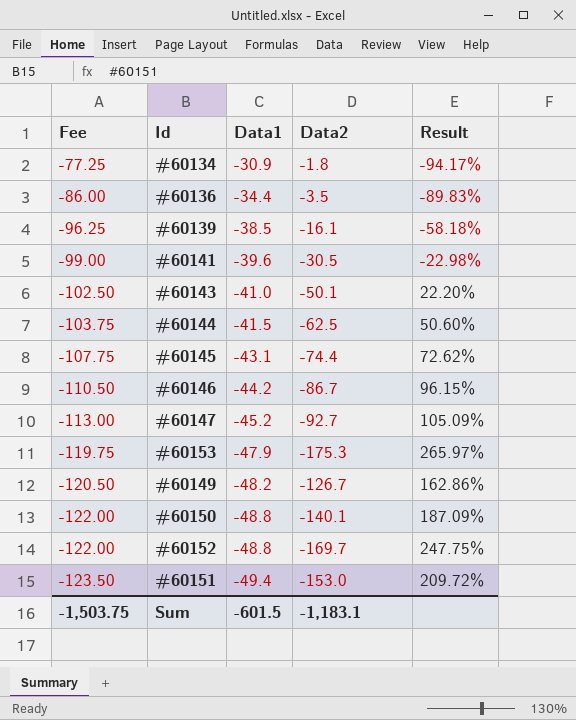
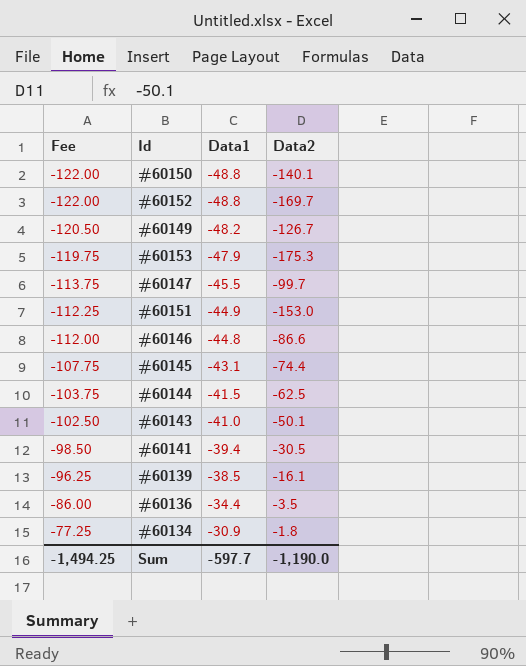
row order: Fee descending -> Fee ascending
column Result | formula: ([Data2] - [Data1]) / [Data1] -> none
#60147 | Fee: -113.00 -> -113.75
#60147 | Data1: -45.2 -> -45.5
#60147 | Data2: -92.7 -> -99.7
#60151 | Fee: -123.50 -> -112.25
#60151 | Data1: -49.4 -> -44.9
#60146 | Fee: -110.50 -> -112.00
#60146 | Data1: -44.2 -> -44.8
#60146 | Data2: -86.7 -> -86.6
#60141 | Fee: -99.00 -> -98.50
#60141 | Data1: -39.6 -> -39.4
Sum | Fee: -1,503.75 -> -1,494.25
Sum | Data1: -601.5 -> -597.7
Sum | Data2: -1,183.1 -> -1,190.0

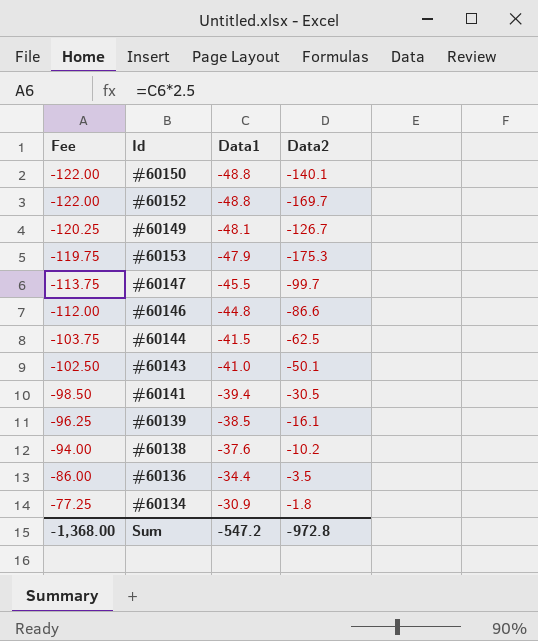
row #60151: -112.25 | -44.9 | -153.0 -> none
row #60145: -107.75 | -43.1 | -74.4 -> none
#60149 | Fee: -120.50 -> -120.25
#60149 | Data1: -48.2 -> -48.1
row #60138: none -> -94.00 | -37.6 | -10.2
Sum | Fee: -1,494.25 -> -1,368.00
Sum | Data1: -597.7 -> -547.2
Sum | Data2: -1,190.0 -> -972.8

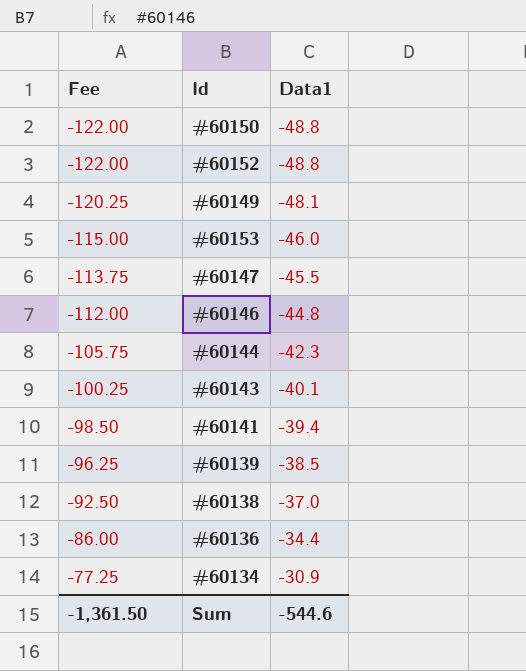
column Data2 | position: 4 -> none
#60153 | Fee: -119.75 -> -115.00
#60153 | Data1: -47.9 -> -46.0
#60144 | Fee: -103.75 -> -105.75
#60144 | Data1: -41.5 -> -42.3
#60143 | Fee: -102.50 -> -100.25
#60143 | Data1: -41.0 -> -40.1
#60138 | Fee: -94.00 -> -92.50
#60138 | Data1: -37.6 -> -37.0
Sum | Fee: -1,368.00 -> -1,361.50
Sum | Data1: -547.2 -> -544.6

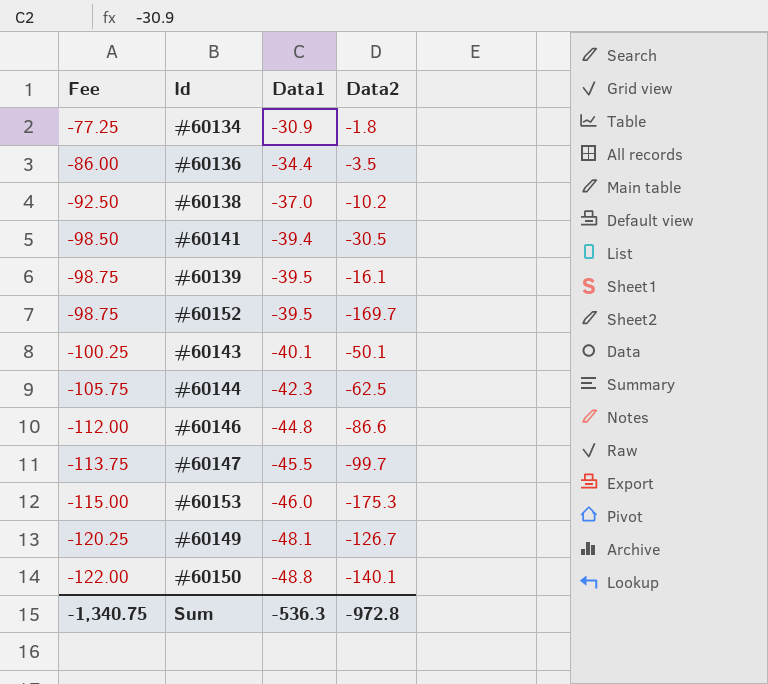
row order: Fee ascending -> Fee descending
column Data2 | position: none -> 4
#60139 | Fee: -96.25 -> -98.75
#60139 | Data1: -38.5 -> -39.5
#60152 | Fee: -122.00 -> -98.75
#60152 | Data1: -48.8 -> -39.5
Sum | Fee: -1,361.50 -> -1,340.75
Sum | Data1: -544.6 -> -536.3

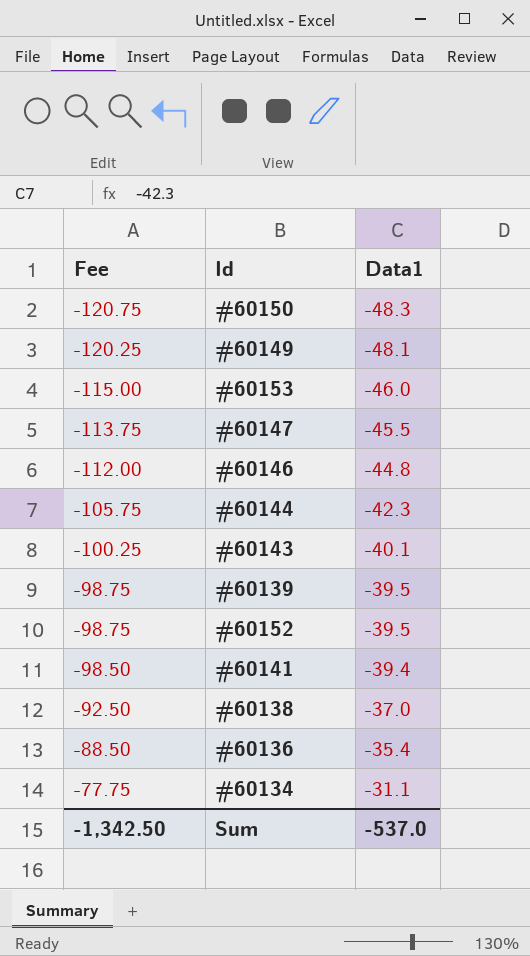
row order: Fee descending -> Fee ascending
column Data2 | position: 4 -> none
#60150 | Fee: -122.00 -> -120.75
#60150 | Data1: -48.8 -> -48.3
#60136 | Fee: -86.00 -> -88.50
#60136 | Data1: -34.4 -> -35.4
#60134 | Fee: -77.25 -> -77.75
#60134 | Data1: -30.9 -> -31.1
Sum | Fee: -1,340.75 -> -1,342.50
Sum | Data1: -536.3 -> -537.0

